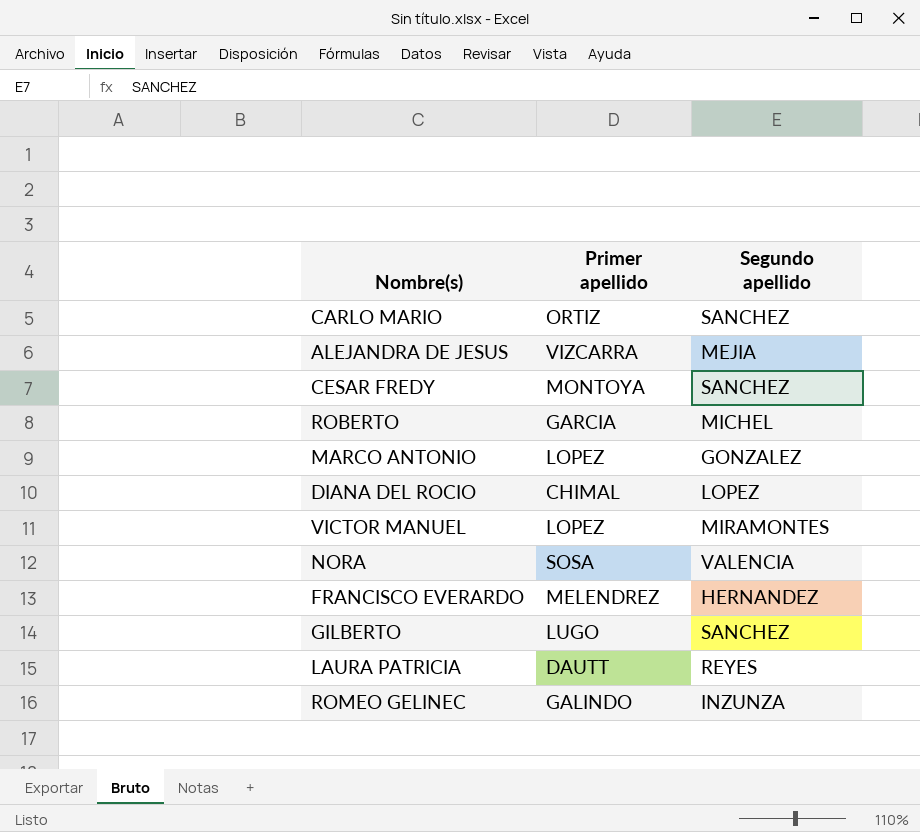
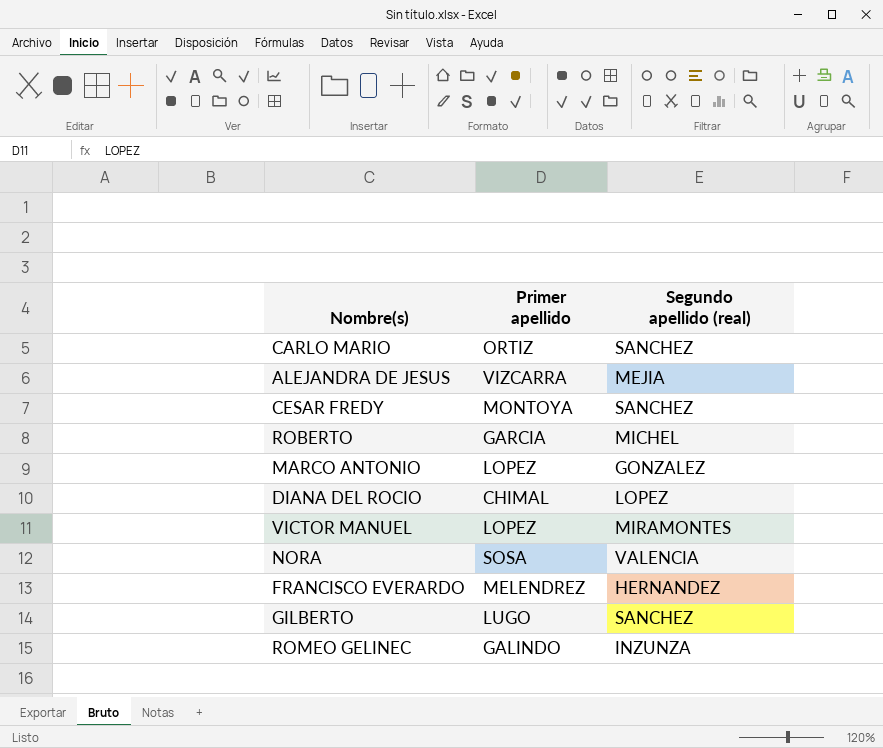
column name: Segundo apellido -> Segundo apellido (real)
row LAURA PATRICIA: DAUTT | REYES -> none

